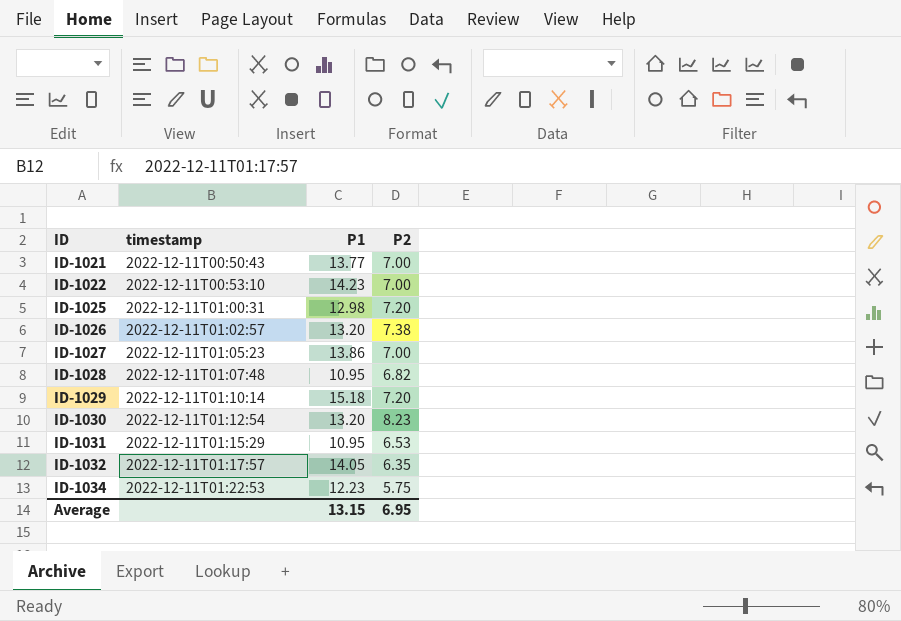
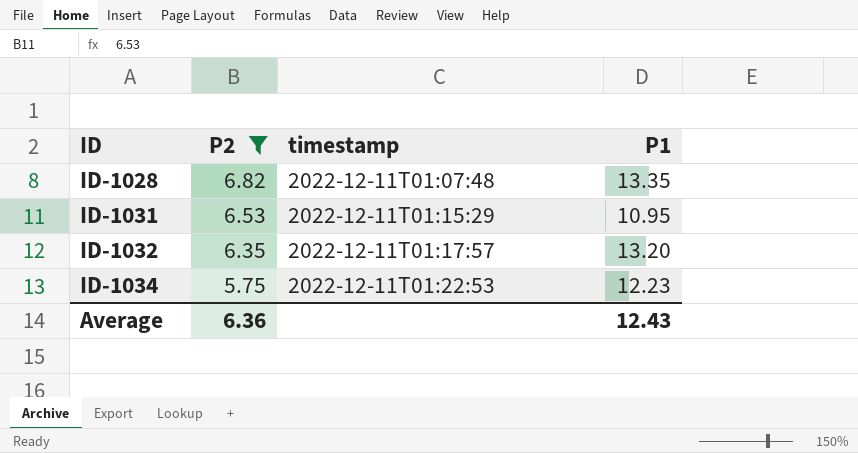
filter: none -> P2 <= 6.82
column P2 | position: 4 -> 2
ID-1028 | P1: 10.95 -> 13.35
ID-1032 | P1: 14.05 -> 13.20
Average | P2: 6.95 -> 6.36
Average | P1: 13.15 -> 12.43

